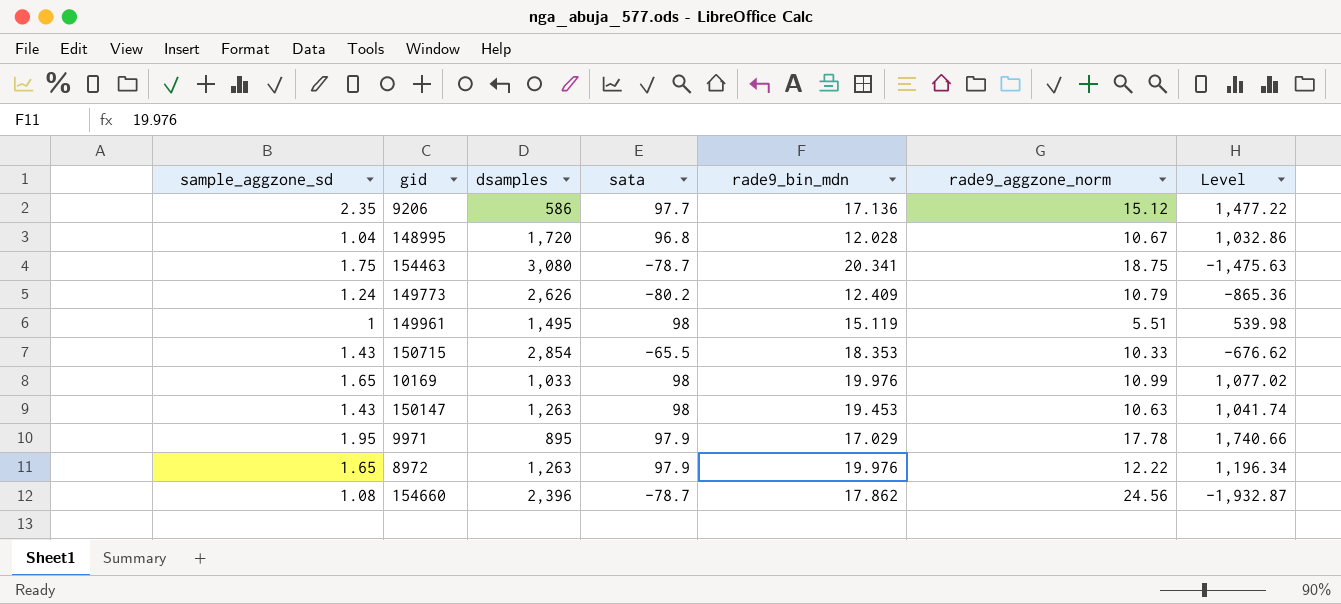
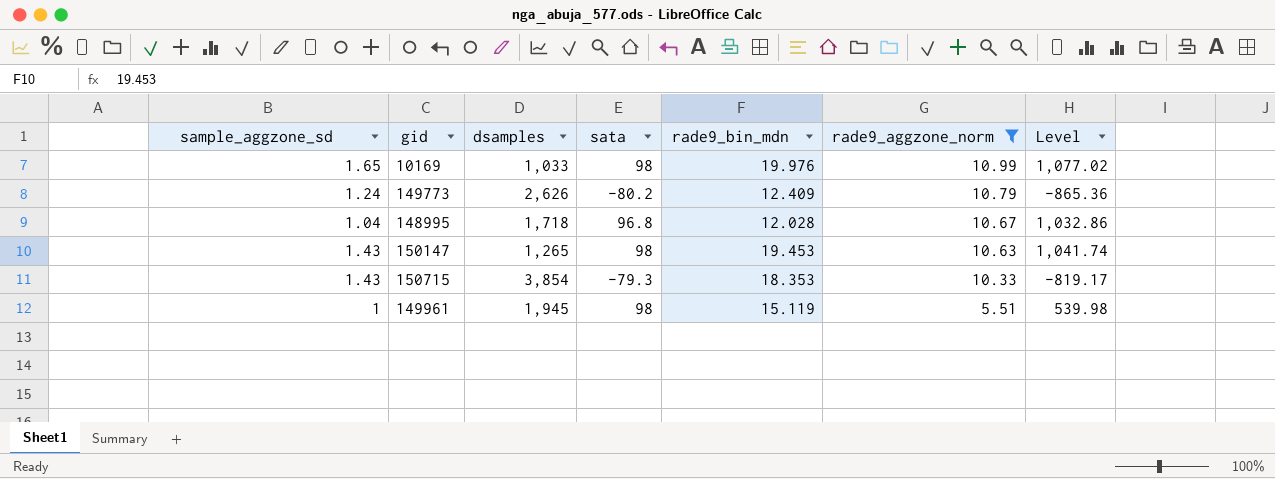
filter: none -> rade9_aggzone_norm <= 10.99
row order: none -> rade9_aggzone_norm descending
148995 | dsamples: 1,720 -> 1,718
150147 | dsamples: 1,263 -> 1,265
150715 | dsamples: 2,854 -> 3,854
150715 | sata: -65.5 -> -79.3
150715 | Level: -676.62 -> -819.17
149961 | dsamples: 1,495 -> 1,945

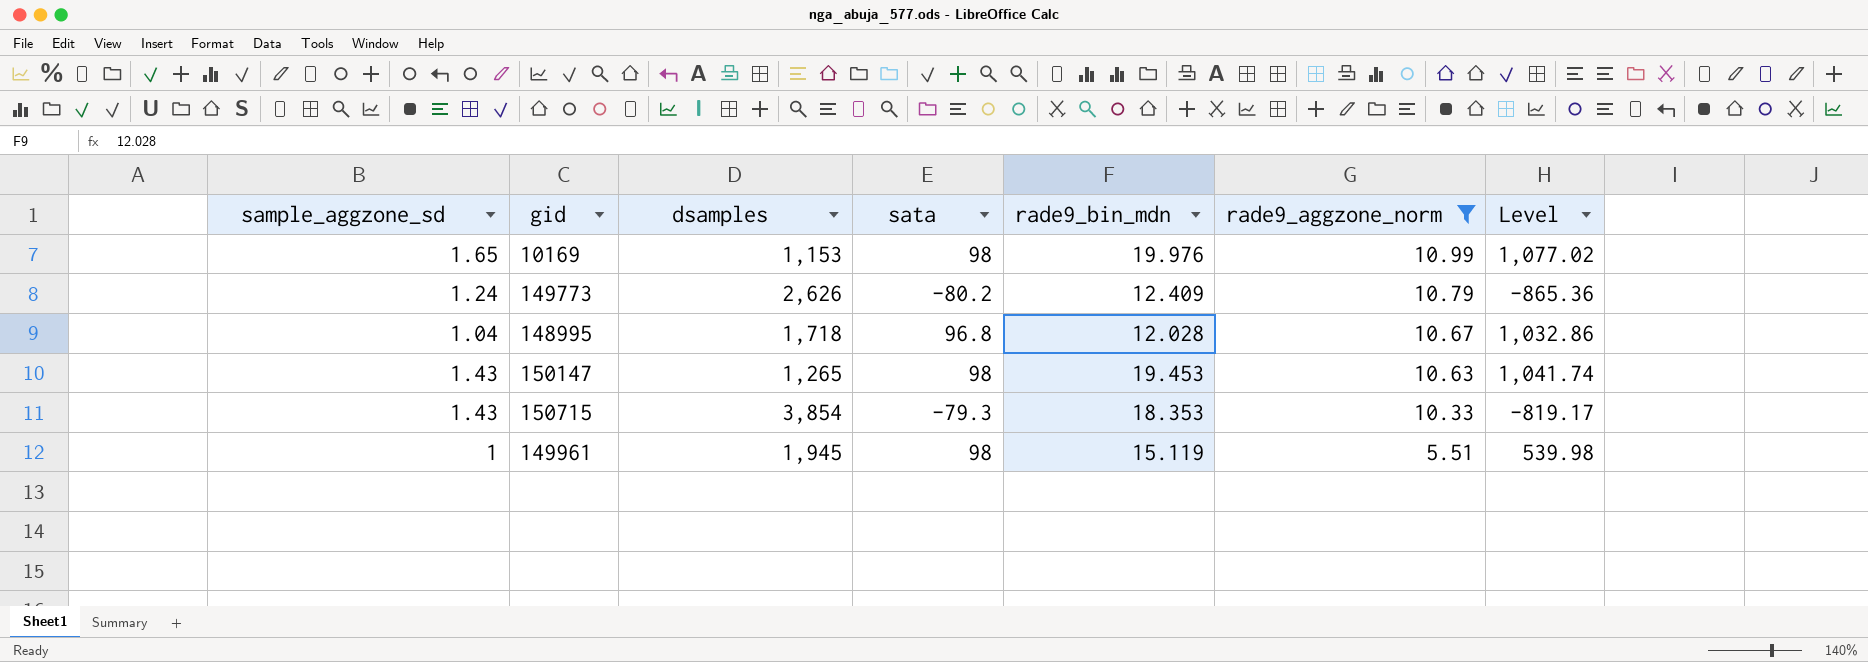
10169 | dsamples: 1,033 -> 1,153

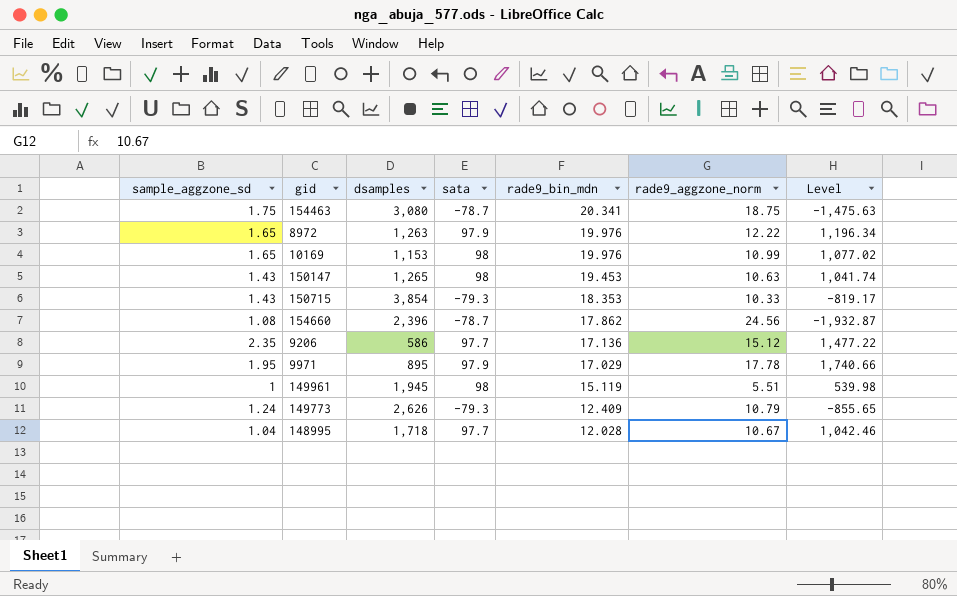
filter: rade9_aggzone_norm <= 10.99 -> none
row order: rade9_aggzone_norm descending -> rade9_bin_mdn descending
149773 | sata: -80.2 -> -79.3
149773 | Level: -865.36 -> -855.65
148995 | sata: 96.8 -> 97.7
148995 | Level: 1,032.86 -> 1,042.46

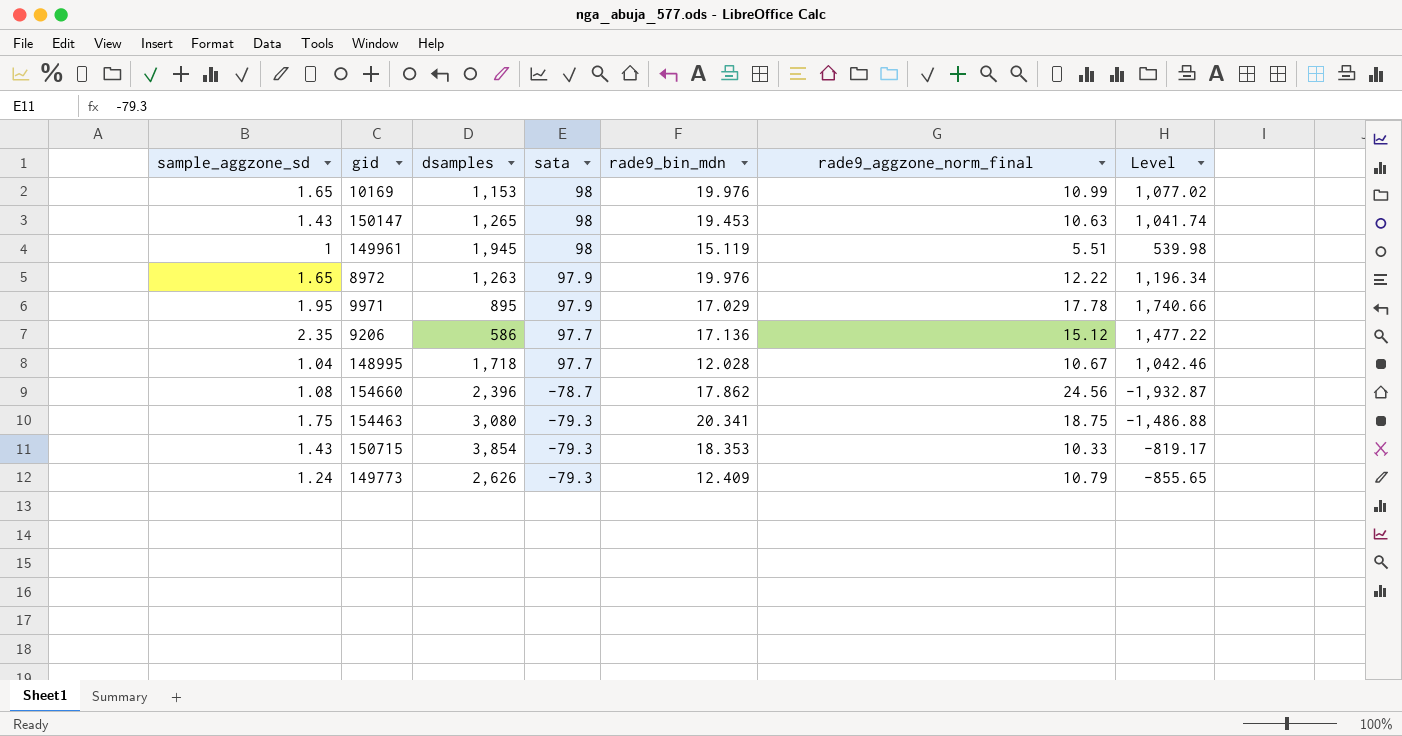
row order: rade9_bin_mdn descending -> sata descending
column name: rade9_aggzone_norm -> rade9_aggzone_norm_final
154463 | sata: -78.7 -> -79.3
154463 | Level: -1,475.63 -> -1,486.88

